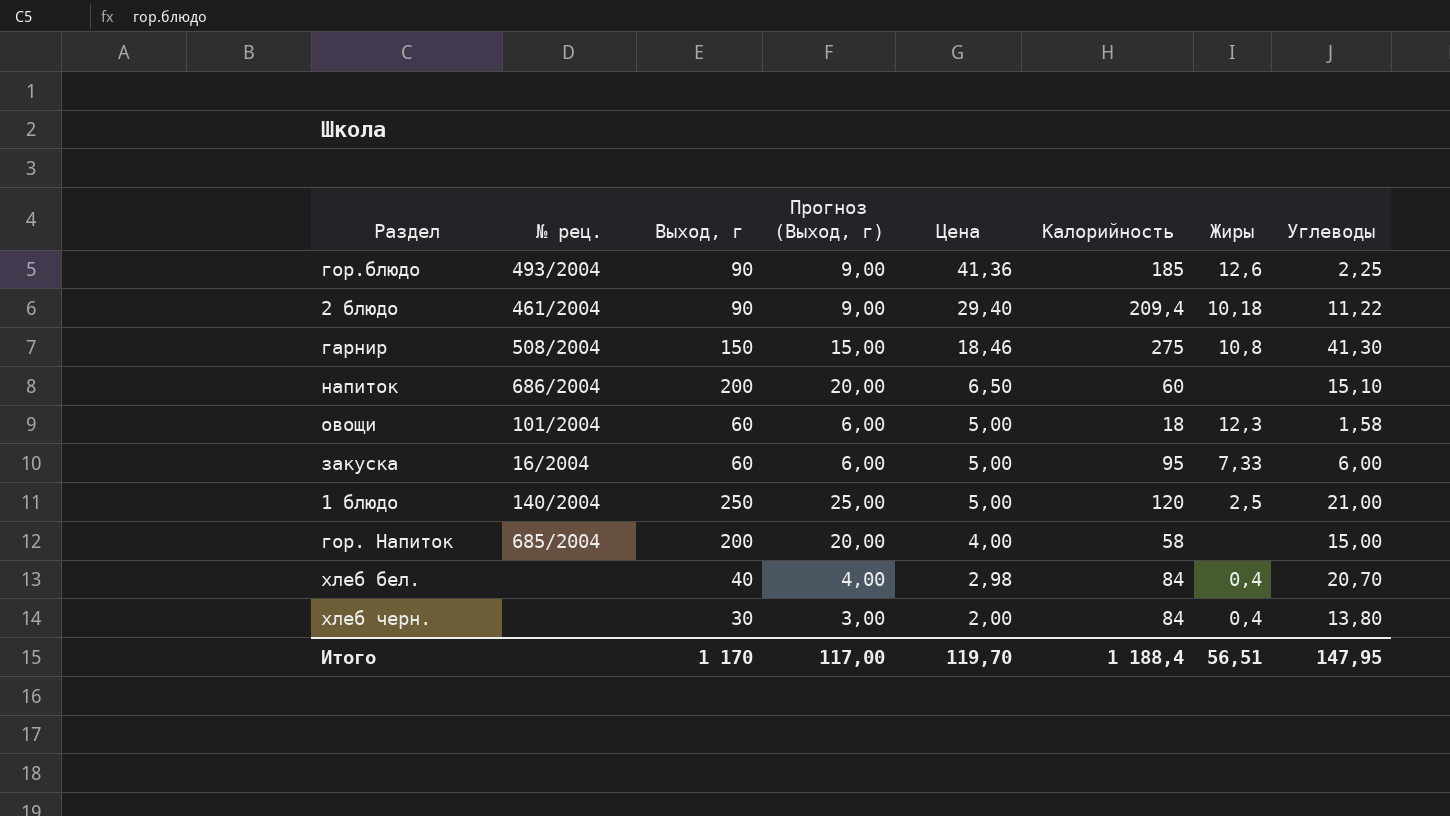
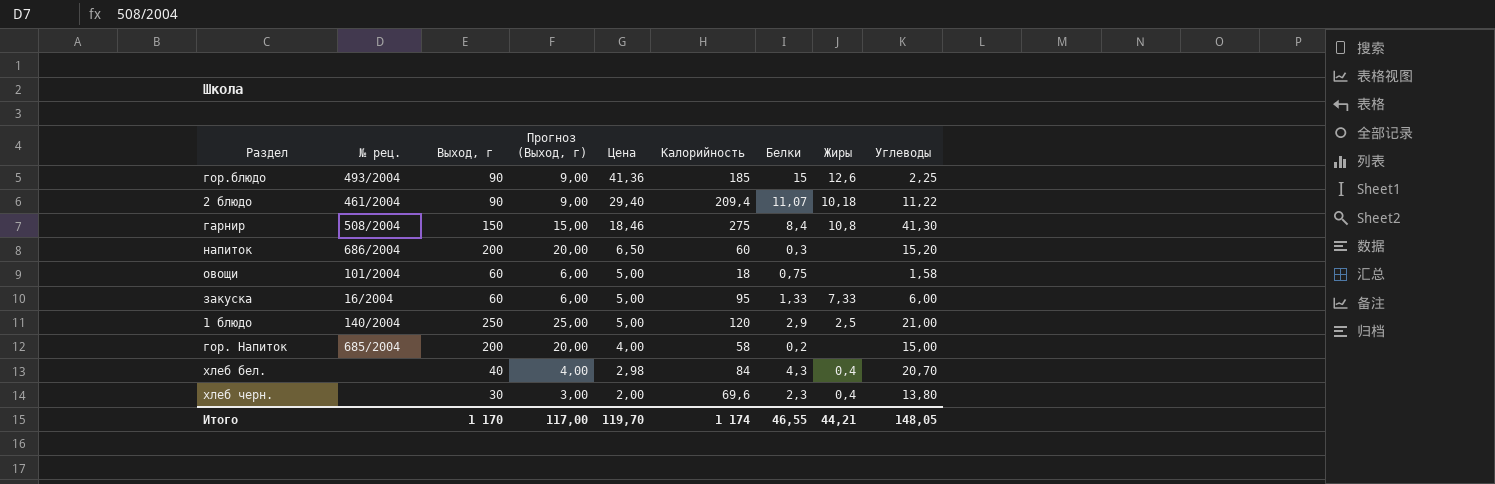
column Белки | position: none -> 7
напиток | Углеводы: 15,10 -> 15,20
овощи | Жиры: 12,3 -> none
хлеб черн. | Калорийность: 84 -> 69,6
Итого | Калорийность: 1 188,4 -> 1 174
Итого | Жиры: 56,51 -> 44,21
Итого | Углеводы: 147,95 -> 148,05

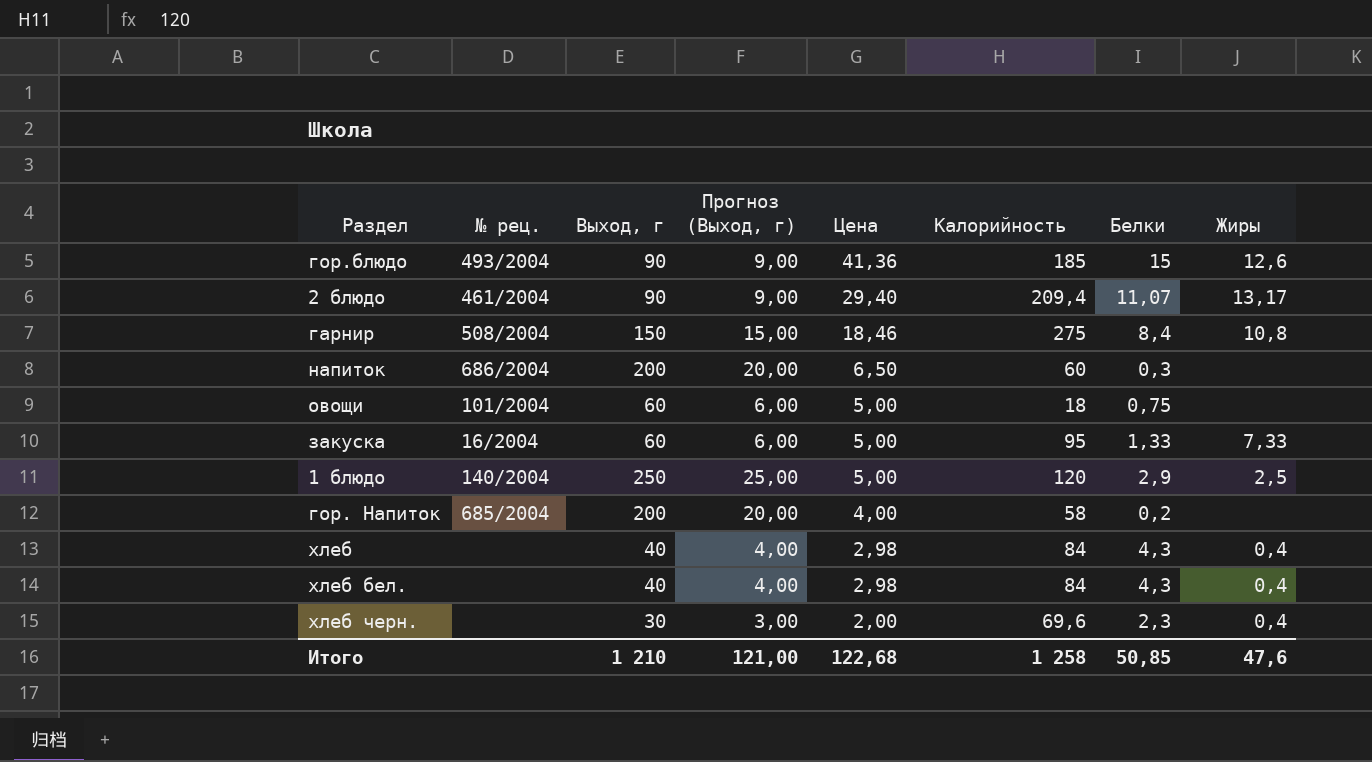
column Углеводы | position: 9 -> none
2 блюдо | Жиры: 10,18 -> 13,17
row хлеб: none -> none | 40 | 4,00 | 2,98 | 84 | 4,3 | 0,4
Итого | Выход, г: 1 170 -> 1 210
Итого | Прогноз (Выход, г): 117,00 -> 121,00
Итого | Цена: 119,70 -> 122,68
Итого | Калорийность: 1 174 -> 1 258
Итого | Белки: 46,55 -> 50,85
Итого | Жиры: 44,21 -> 47,6

